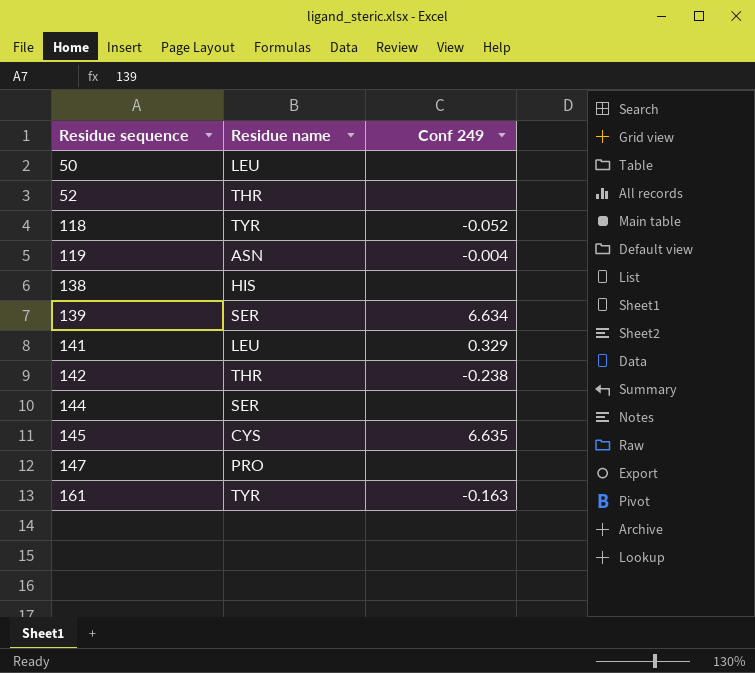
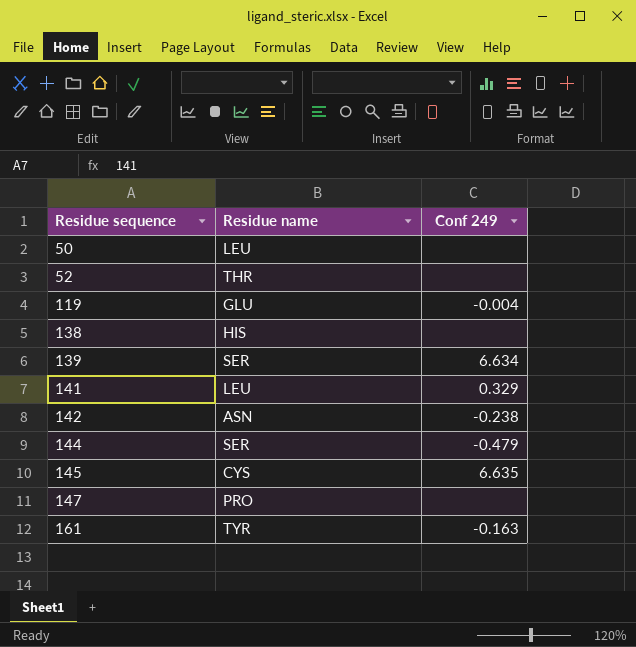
row 118: TYR | -0.052 -> none
119 | Residue name: ASN -> GLU
142 | Residue name: THR -> ASN
144 | Conf 249: none -> -0.479

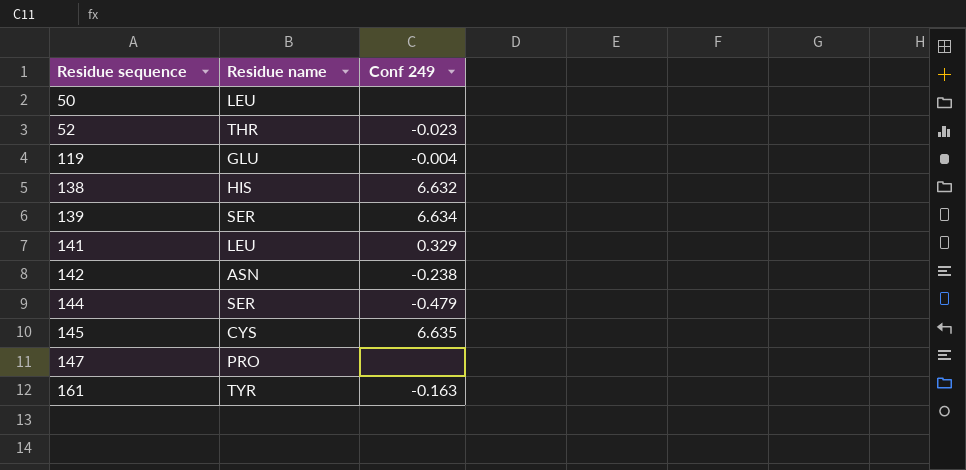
52 | Conf 249: none -> -0.023
138 | Conf 249: none -> 6.632

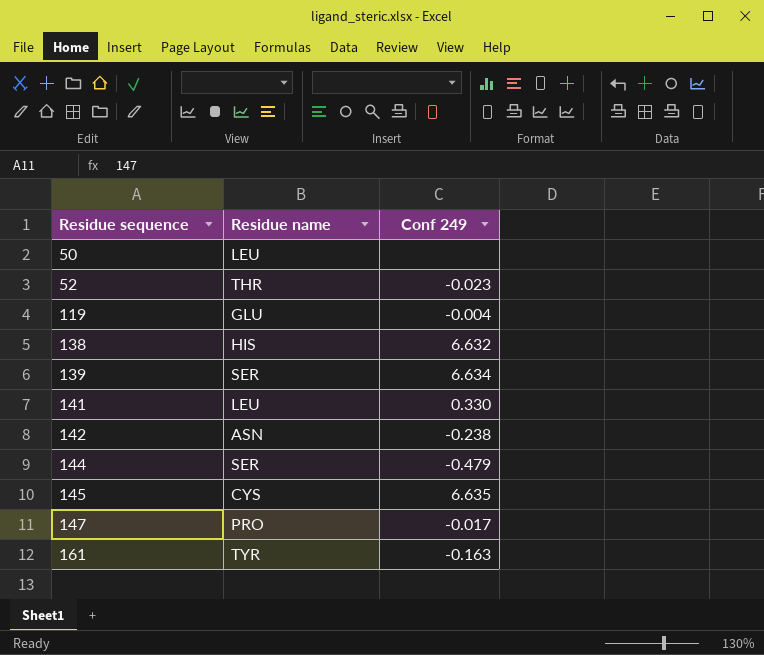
141 | Conf 249: 0.329 -> 0.330
147 | Conf 249: none -> -0.017

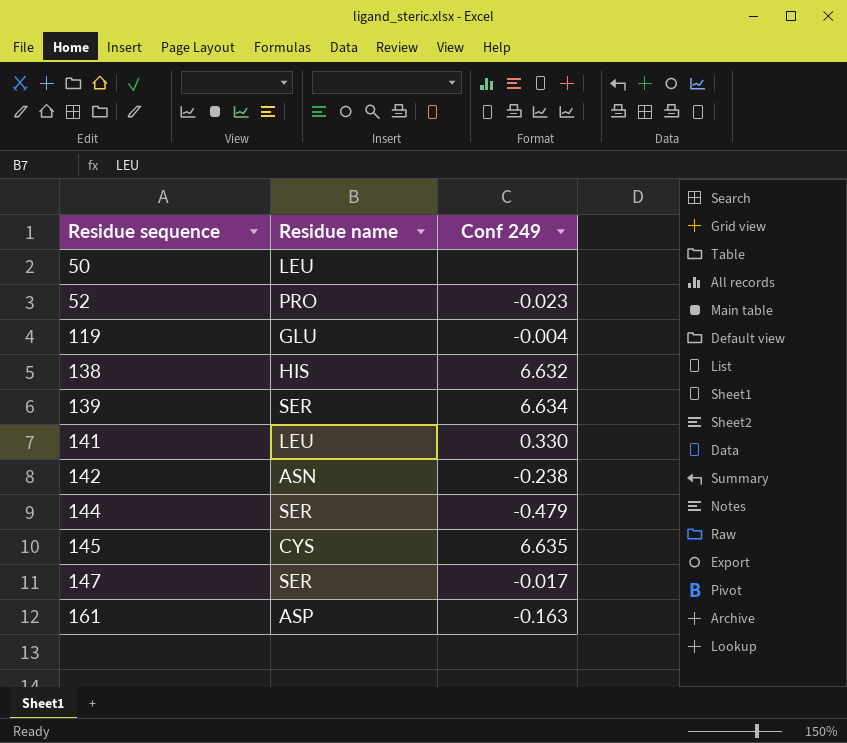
52 | Residue name: THR -> PRO
147 | Residue name: PRO -> SER
161 | Residue name: TYR -> ASP

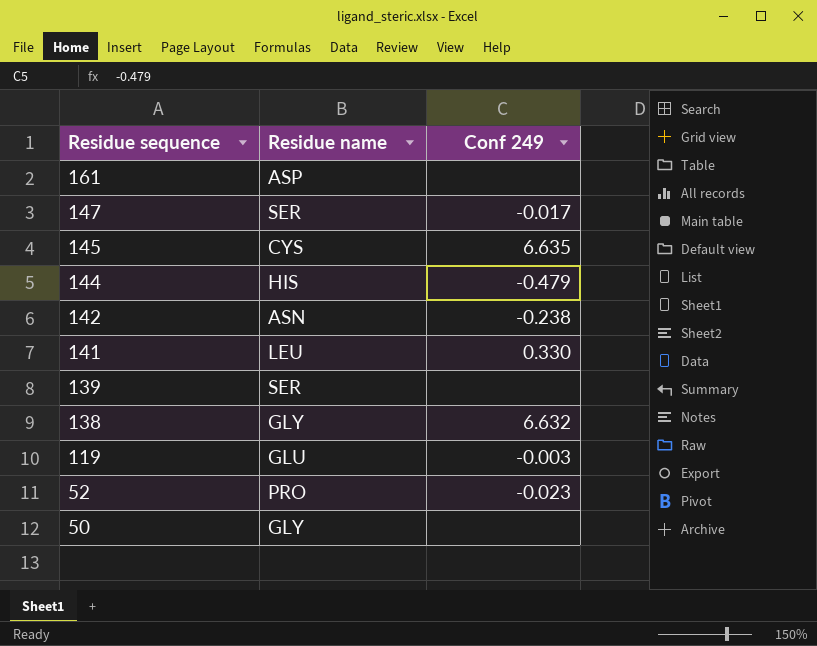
row order: Residue sequence ascending -> Residue sequence descending
161 | Conf 249: -0.163 -> none
144 | Residue name: SER -> HIS
139 | Conf 249: 6.634 -> none
138 | Residue name: HIS -> GLY
119 | Conf 249: -0.004 -> -0.003
50 | Residue name: LEU -> GLY

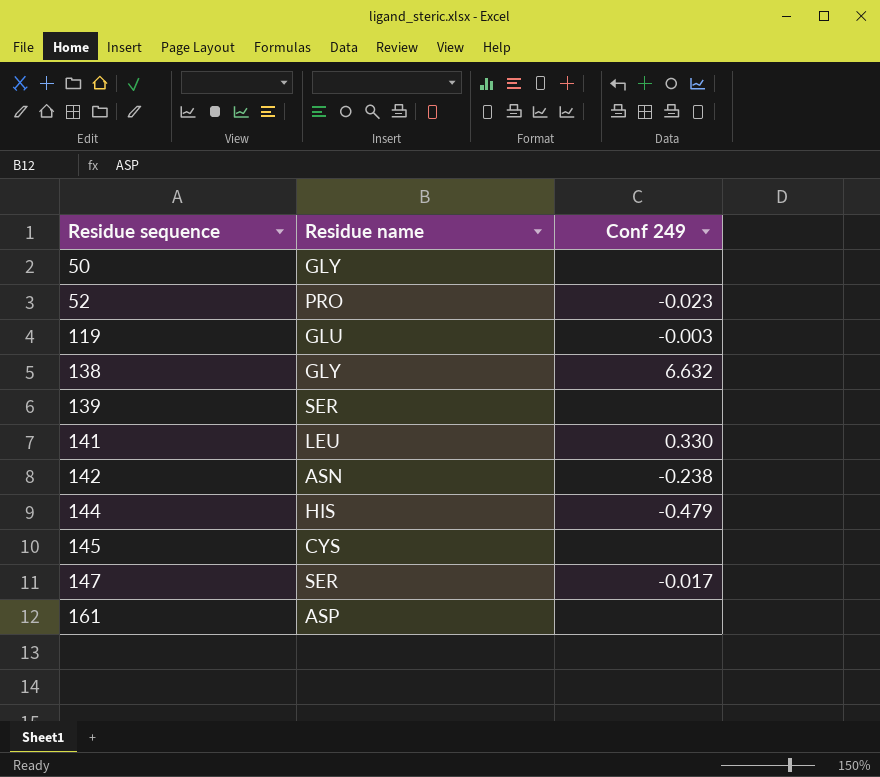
row order: Residue sequence descending -> Residue sequence ascending
145 | Conf 249: 6.635 -> none

